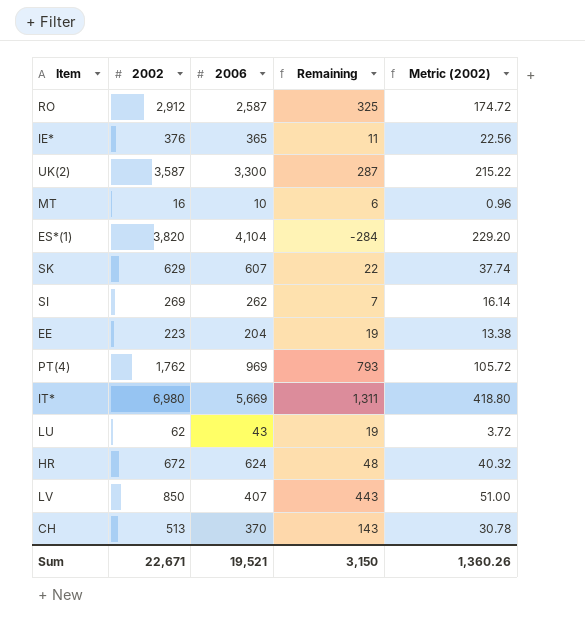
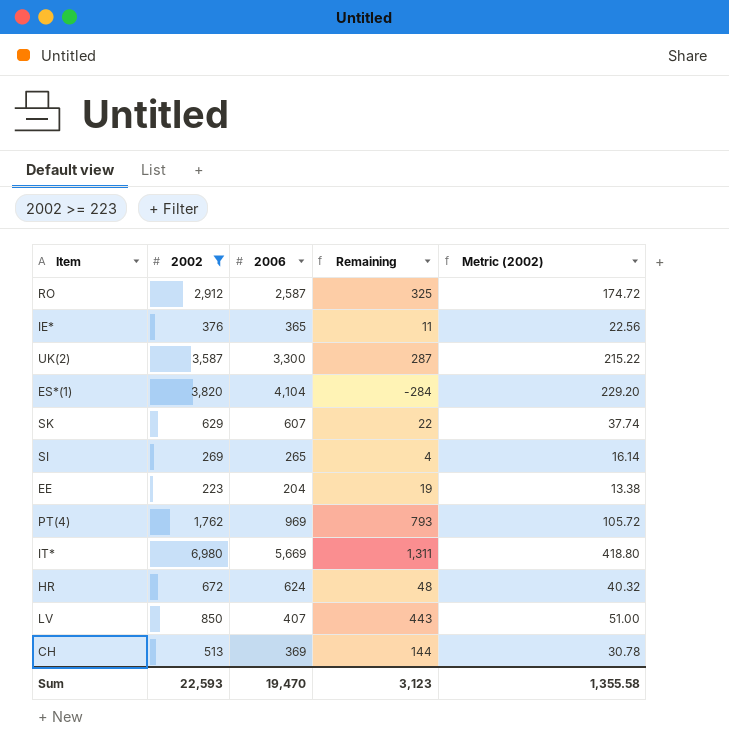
filter: none -> 2002 >= 223
SI | 2006: 262 -> 265
SI | Remaining: 7 -> 4
CH | 2006: 370 -> 369
CH | Remaining: 143 -> 144
Sum | 2002: 22,671 -> 22,593
Sum | 2006: 19,521 -> 19,470
Sum | Remaining: 3,150 -> 3,123
Sum | Metric (2002): 1,360.26 -> 1,355.58

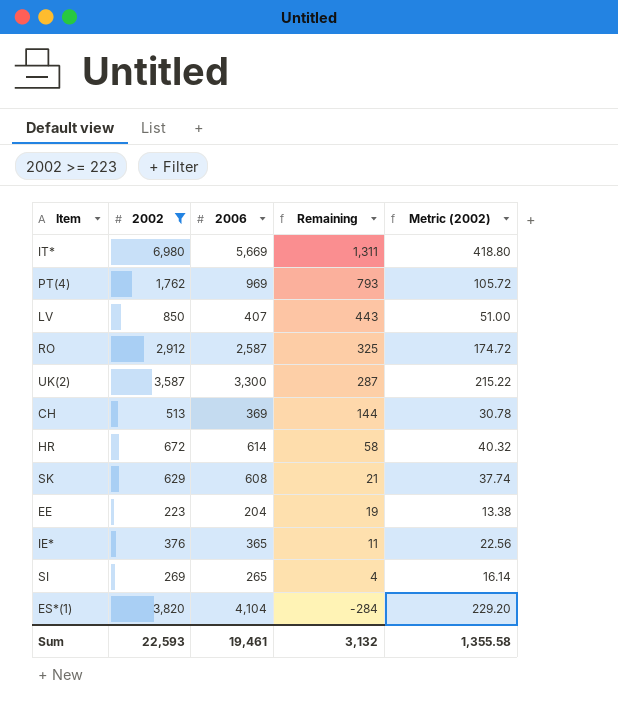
row order: none -> Remaining descending
HR | 2006: 624 -> 614
HR | Remaining: 48 -> 58
SK | 2006: 607 -> 608
SK | Remaining: 22 -> 21
Sum | 2006: 19,470 -> 19,461
Sum | Remaining: 3,123 -> 3,132

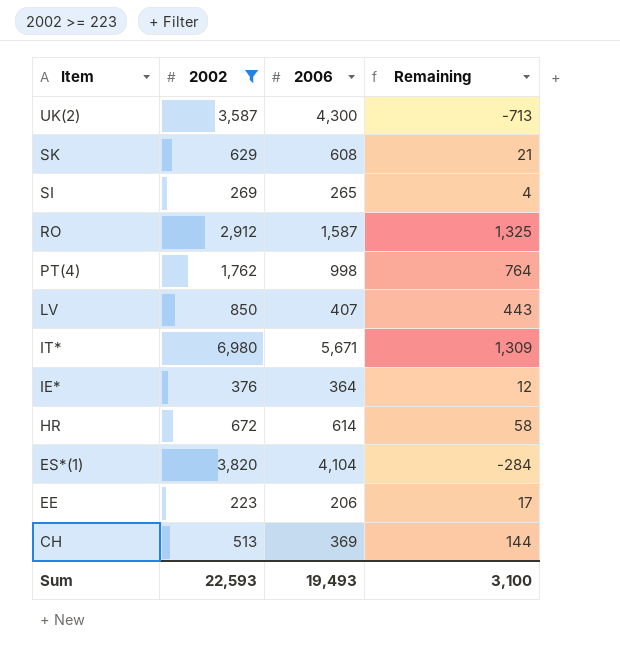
row order: Remaining descending -> Item descending
column Metric (2002) | formula: [2002] * 0.06 -> none
UK(2) | 2006: 3,300 -> 4,300
UK(2) | Remaining: 287 -> -713
RO | 2006: 2,587 -> 1,587
RO | Remaining: 325 -> 1,325
PT(4) | 2006: 969 -> 998
PT(4) | Remaining: 793 -> 764
IT* | 2006: 5,669 -> 5,671
IT* | Remaining: 1,311 -> 1,309
IE* | 2006: 365 -> 364
IE* | Remaining: 11 -> 12
EE | 2006: 204 -> 206
EE | Remaining: 19 -> 17
Sum | 2006: 19,461 -> 19,493
Sum | Remaining: 3,132 -> 3,100

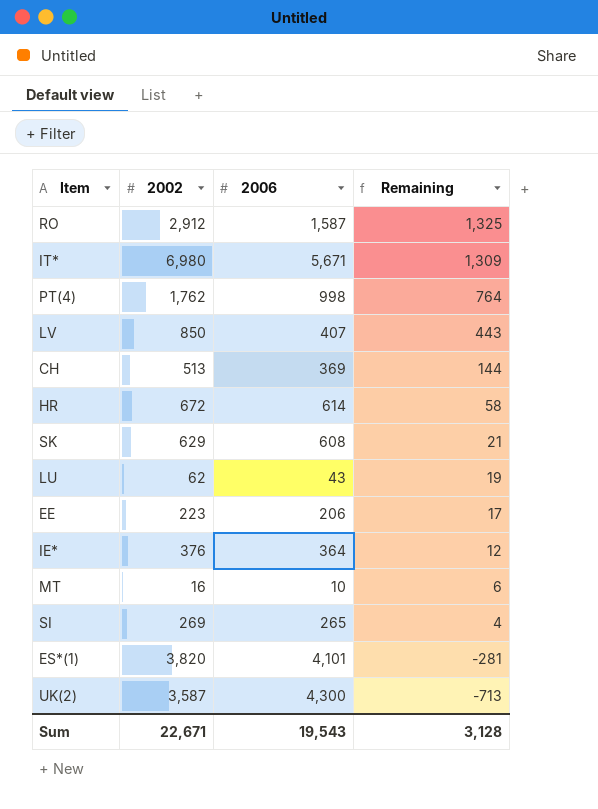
filter: 2002 >= 223 -> none
row order: Item descending -> Remaining descending
ES*(1) | 2006: 4,104 -> 4,101
ES*(1) | Remaining: -284 -> -281
Sum | 2002: 22,593 -> 22,671
Sum | 2006: 19,493 -> 19,543
Sum | Remaining: 3,100 -> 3,128

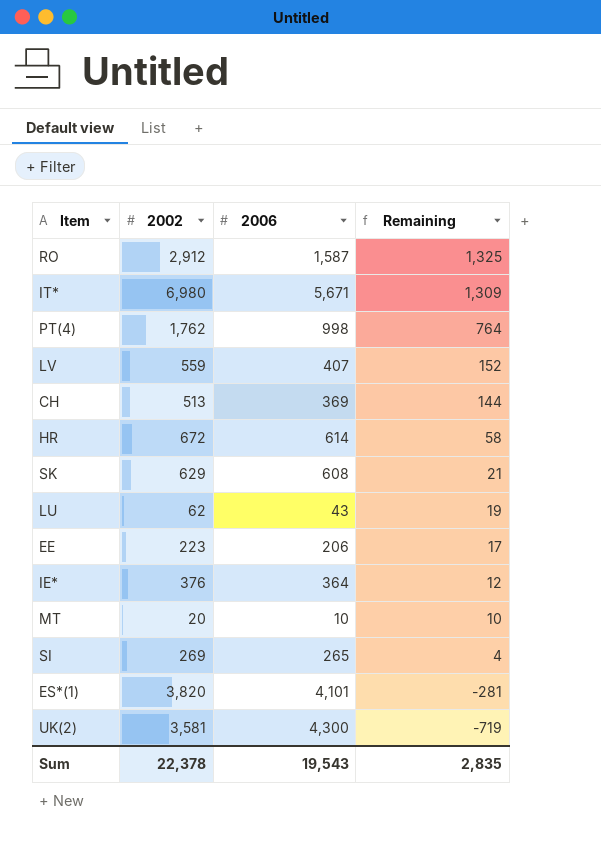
LV | 2002: 850 -> 559
LV | Remaining: 443 -> 152
MT | 2002: 16 -> 20
MT | Remaining: 6 -> 10
UK(2) | 2002: 3,587 -> 3,581
UK(2) | Remaining: -713 -> -719
Sum | 2002: 22,671 -> 22,378
Sum | Remaining: 3,128 -> 2,835

